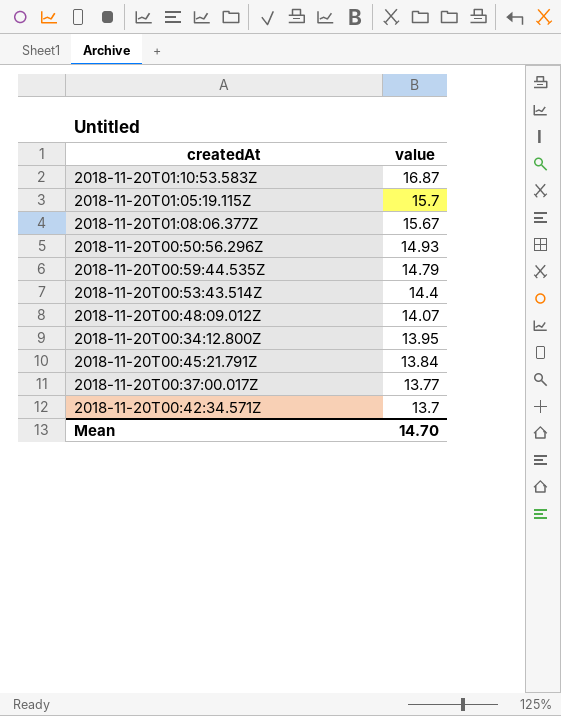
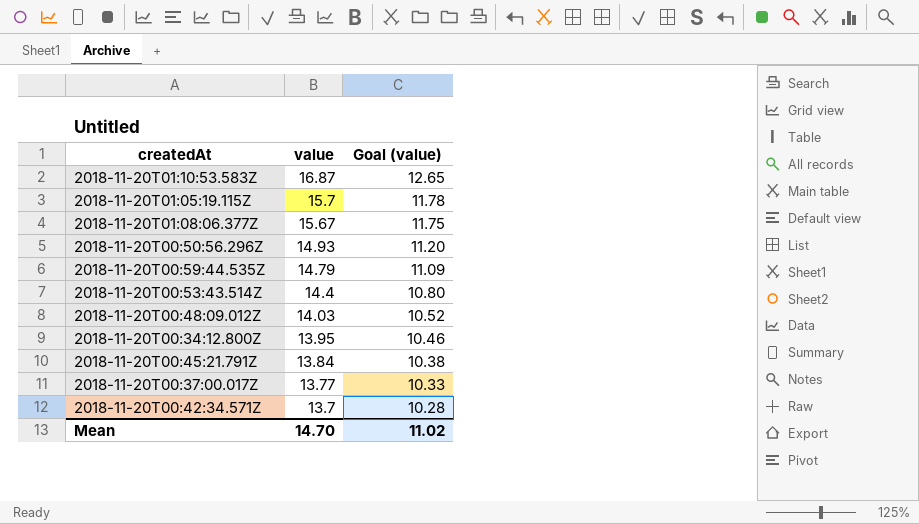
column Goal (value) | formula: none -> [value] * 0.75
2018-11-20T00:48:09.012Z | value: 14.07 -> 14.03

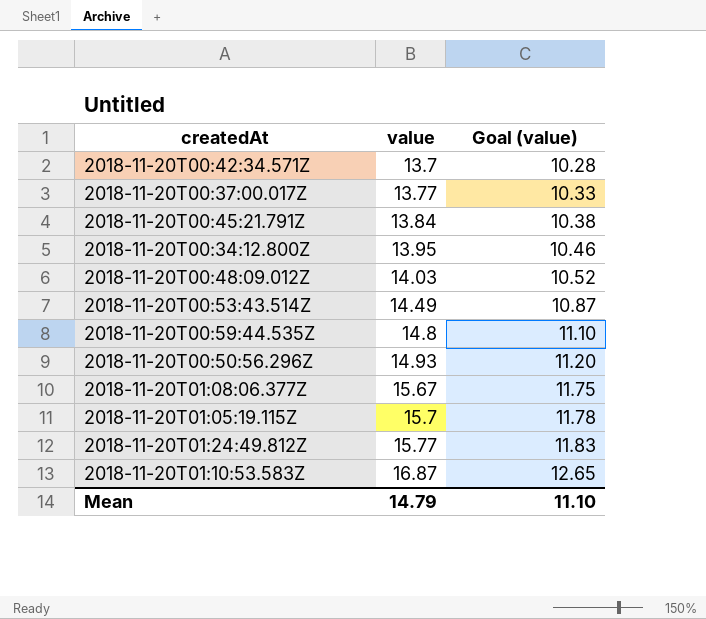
row order: value descending -> value ascending
2018-11-20T00:53:43.514Z | value: 14.4 -> 14.49
2018-11-20T00:53:43.514Z | Goal (value): 10.80 -> 10.87
2018-11-20T00:59:44.535Z | value: 14.79 -> 14.8
2018-11-20T00:59:44.535Z | Goal (value): 11.09 -> 11.10
row 2018-11-20T01:24:49.812Z: none -> 15.77 | 11.83
Mean | value: 14.70 -> 14.79
Mean | Goal (value): 11.02 -> 11.10

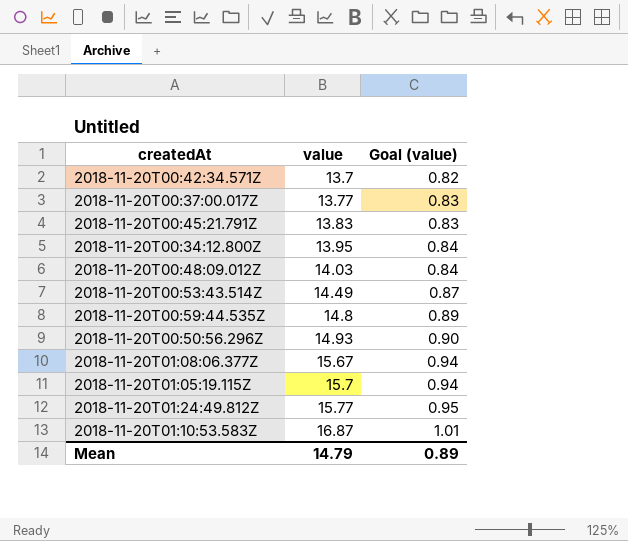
column Goal (value) | formula: [value] * 0.75 -> [value] * 0.06
2018-11-20T00:45:21.791Z | value: 13.84 -> 13.83
Mean | Goal (value): 11.10 -> 0.89

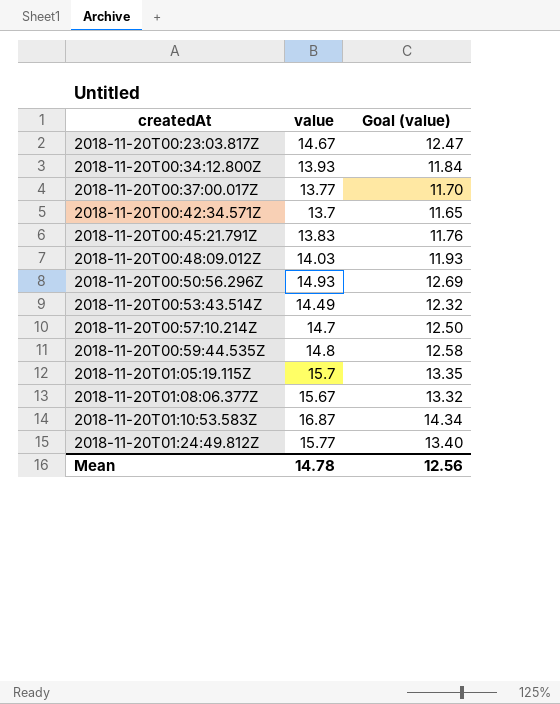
row order: value ascending -> createdAt ascending
column Goal (value) | formula: [value] * 0.06 -> [value] * 0.85
row 2018-11-20T00:23:03.817Z: none -> 14.67 | 12.47
2018-11-20T00:34:12.800Z | value: 13.95 -> 13.93
row 2018-11-20T00:57:10.214Z: none -> 14.7 | 12.50
Mean | value: 14.79 -> 14.78
Mean | Goal (value): 0.89 -> 12.56

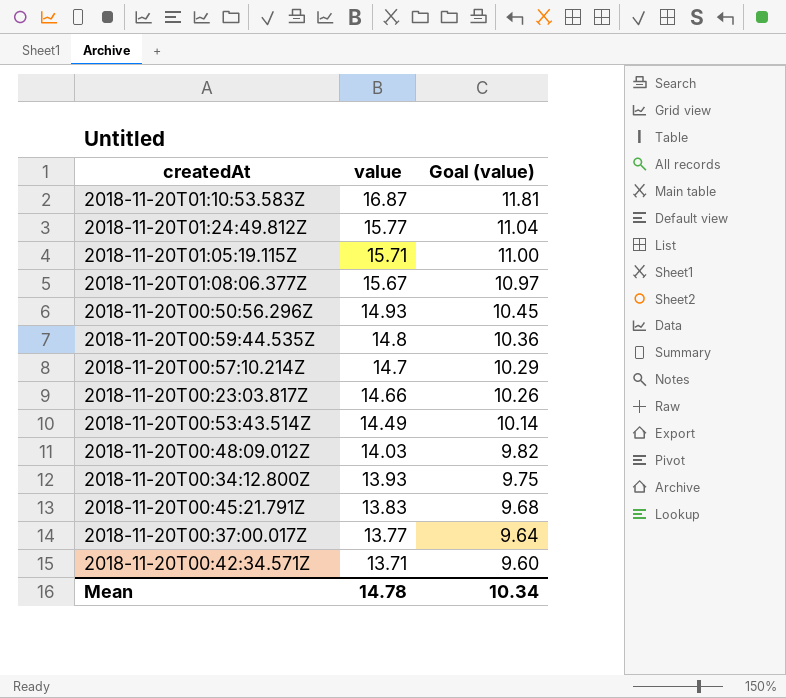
row order: createdAt ascending -> value descending
column Goal (value) | formula: [value] * 0.85 -> [value] * 0.7
2018-11-20T01:05:19.115Z | value: 15.7 -> 15.71
2018-11-20T00:23:03.817Z | value: 14.67 -> 14.66
2018-11-20T00:42:34.571Z | value: 13.7 -> 13.71
Mean | Goal (value): 12.56 -> 10.34

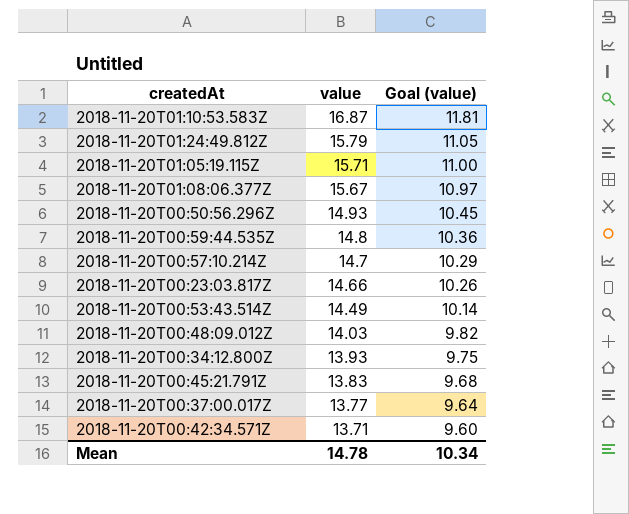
2018-11-20T01:24:49.812Z | value: 15.77 -> 15.79
2018-11-20T01:24:49.812Z | Goal (value): 11.04 -> 11.05

